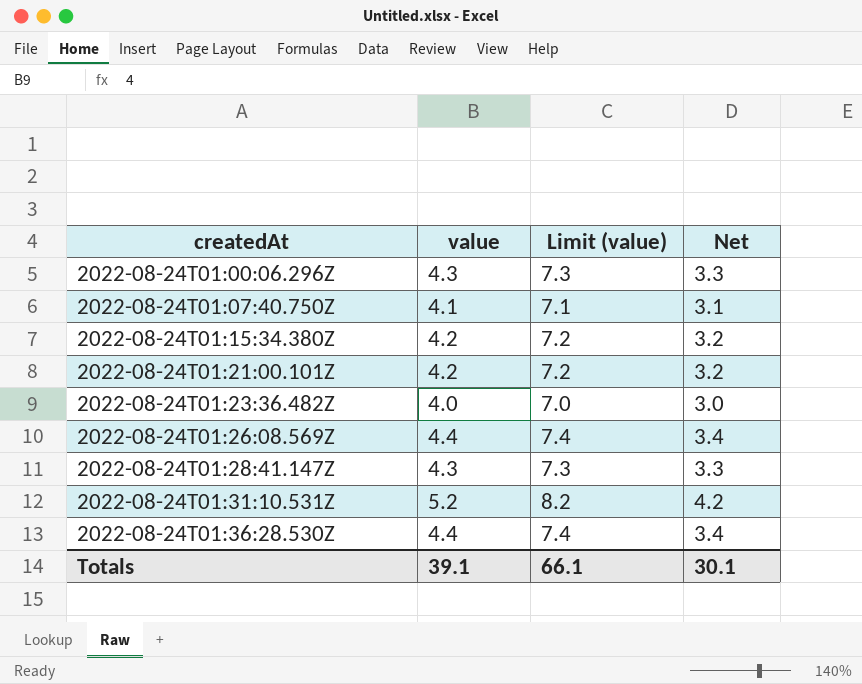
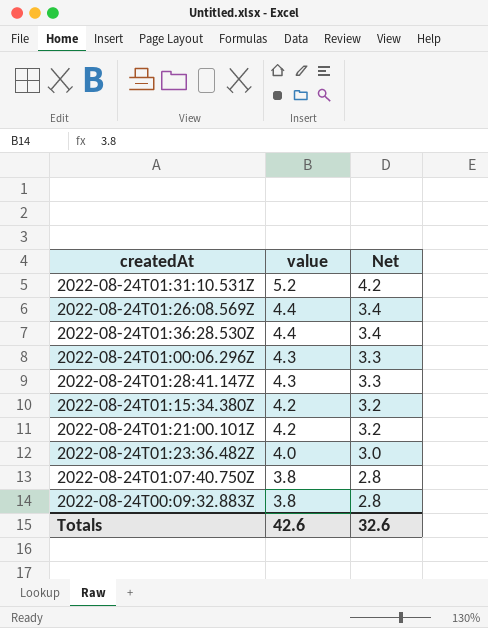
row order: createdAt ascending -> value descending
column Limit (value) | formula: [value] + 3 -> none
2022-08-24T01:07:40.750Z | value: 4.1 -> 3.8
2022-08-24T01:07:40.750Z | Net: 3.1 -> 2.8
row 2022-08-24T00:09:32.883Z: none -> 3.8 | 2.8
Totals | value: 39.1 -> 42.6
Totals | Net: 30.1 -> 32.6

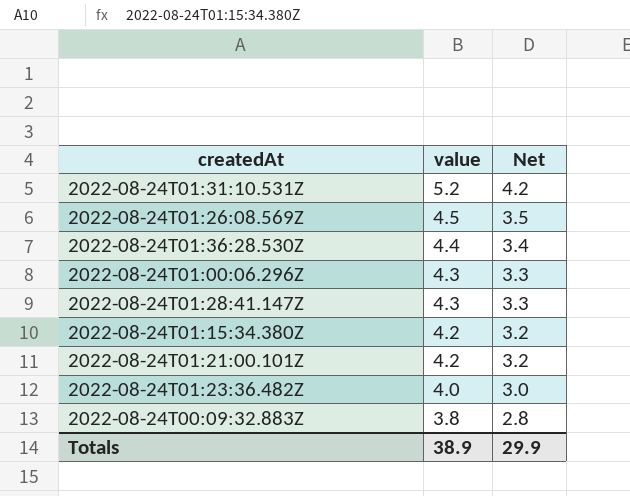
row 2022-08-24T01:07:40.750Z: 3.8 | 2.8 -> none
2022-08-24T01:26:08.569Z | value: 4.4 -> 4.5
2022-08-24T01:26:08.569Z | Net: 3.4 -> 3.5
Totals | value: 42.6 -> 38.9
Totals | Net: 32.6 -> 29.9

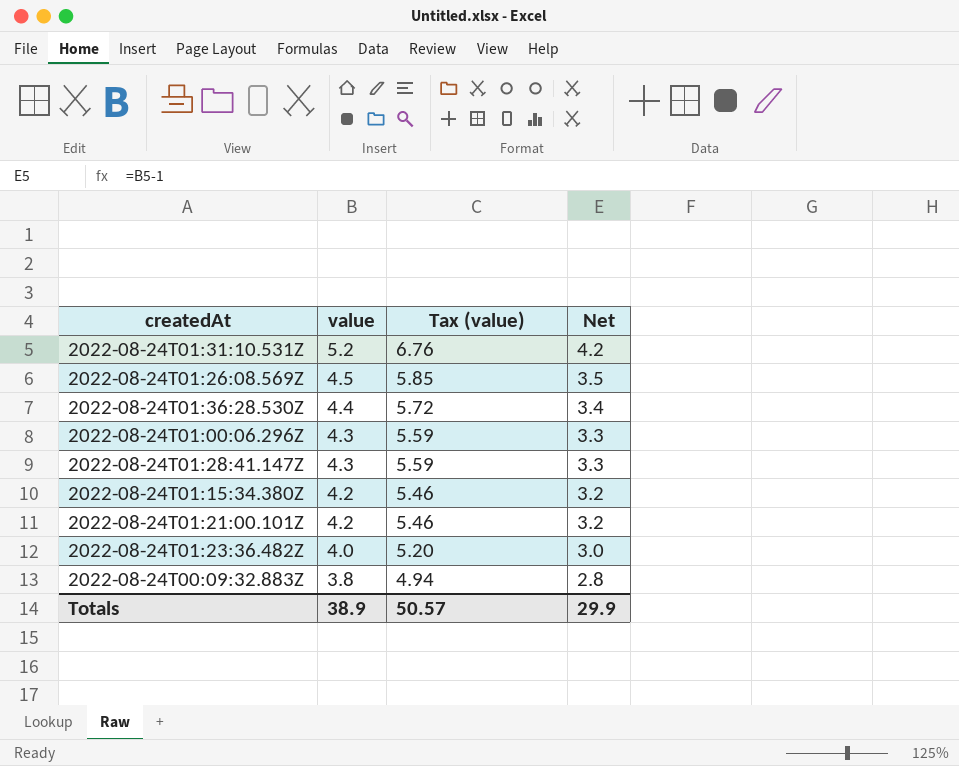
column Tax (value) | formula: none -> [value] * 1.3

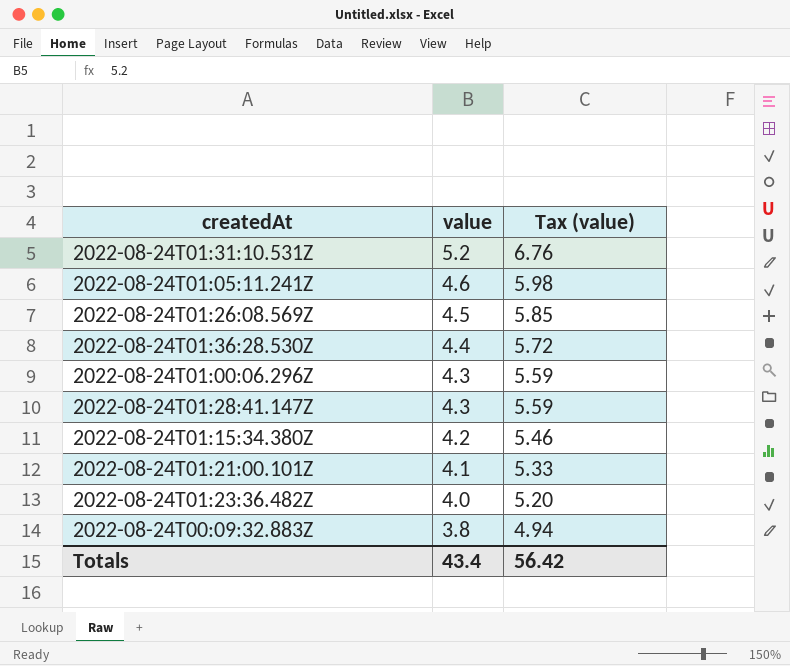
column Net | formula: [value] - 1 -> none
row 2022-08-24T01:05:11.241Z: none -> 4.6 | 5.98
2022-08-24T01:21:00.101Z | value: 4.2 -> 4.1
2022-08-24T01:21:00.101Z | Tax (value): 5.46 -> 5.33
Totals | value: 38.9 -> 43.4
Totals | Tax (value): 50.57 -> 56.42

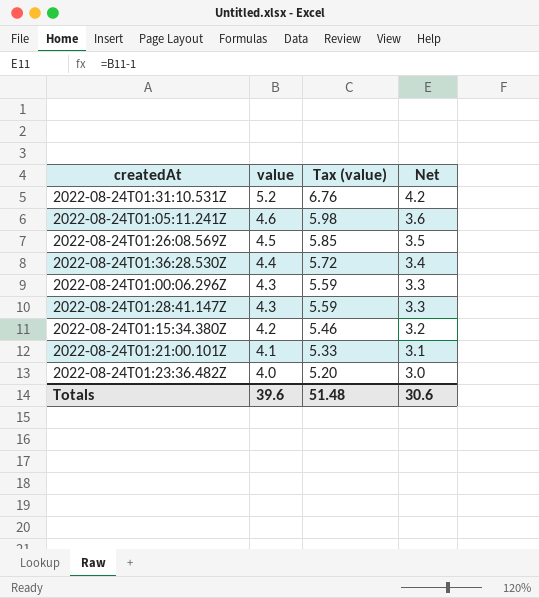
column Net | formula: none -> [value] - 1
row 2022-08-24T00:09:32.883Z: 3.8 | 4.94 -> none
Totals | value: 43.4 -> 39.6
Totals | Tax (value): 56.42 -> 51.48

